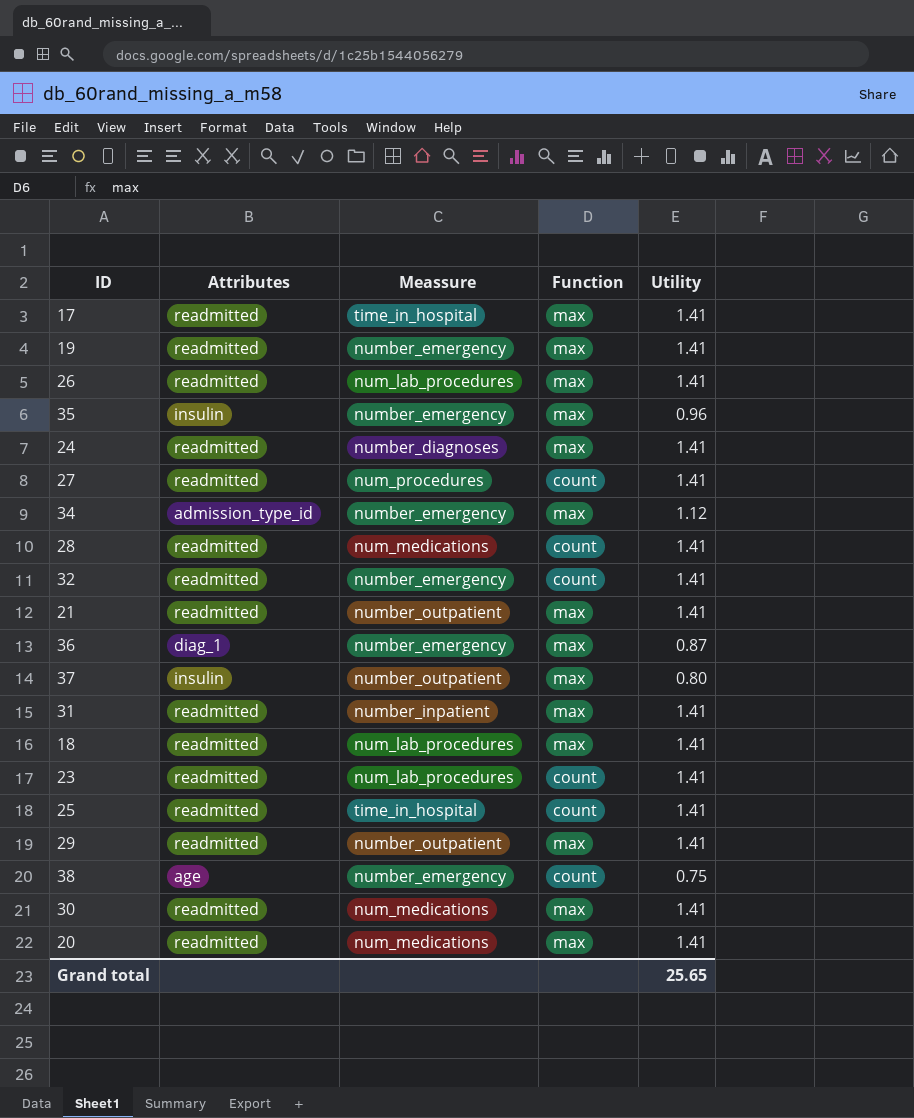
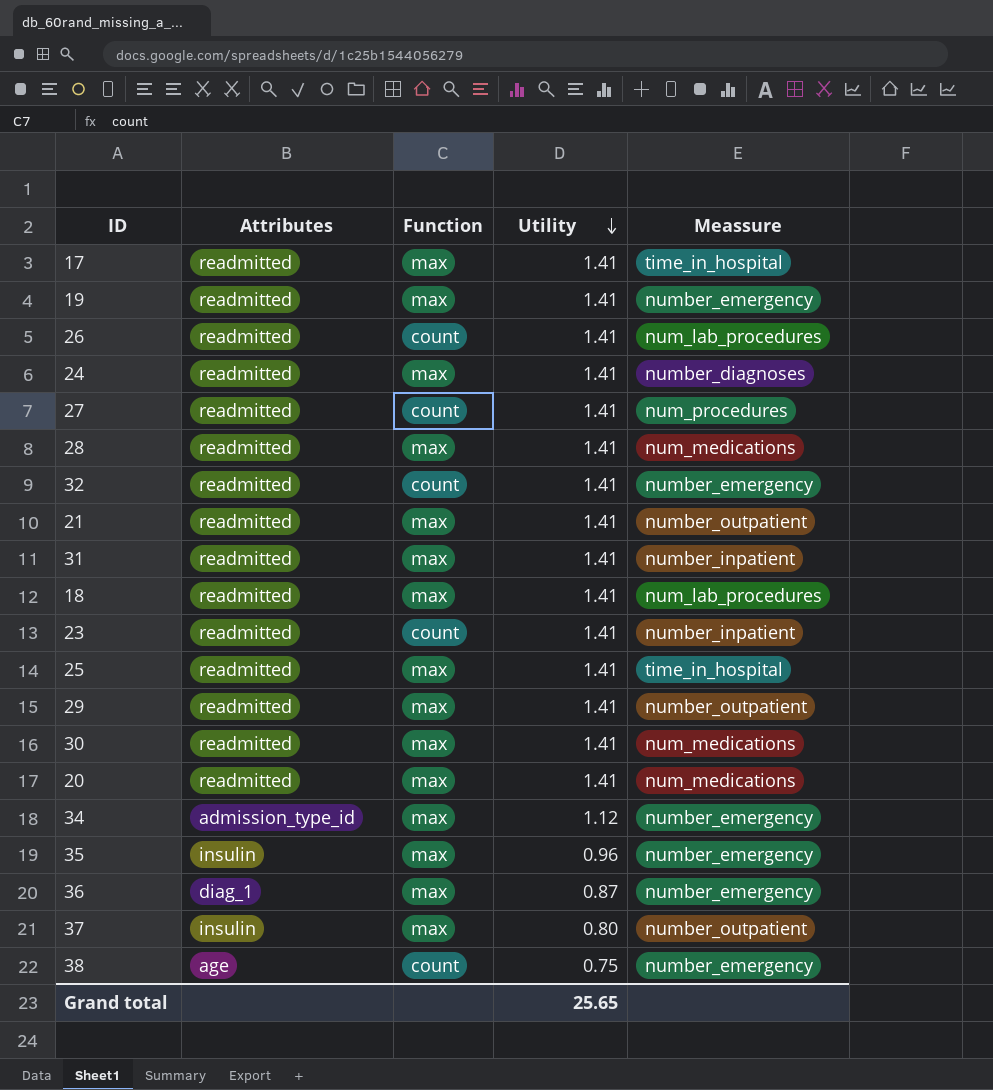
row order: none -> Utility descending
column Meassure | position: 3 -> 5
26 | Function: max -> count
28 | Function: count -> max
23 | Meassure: num_lab_procedures -> number_inpatient
25 | Function: count -> max

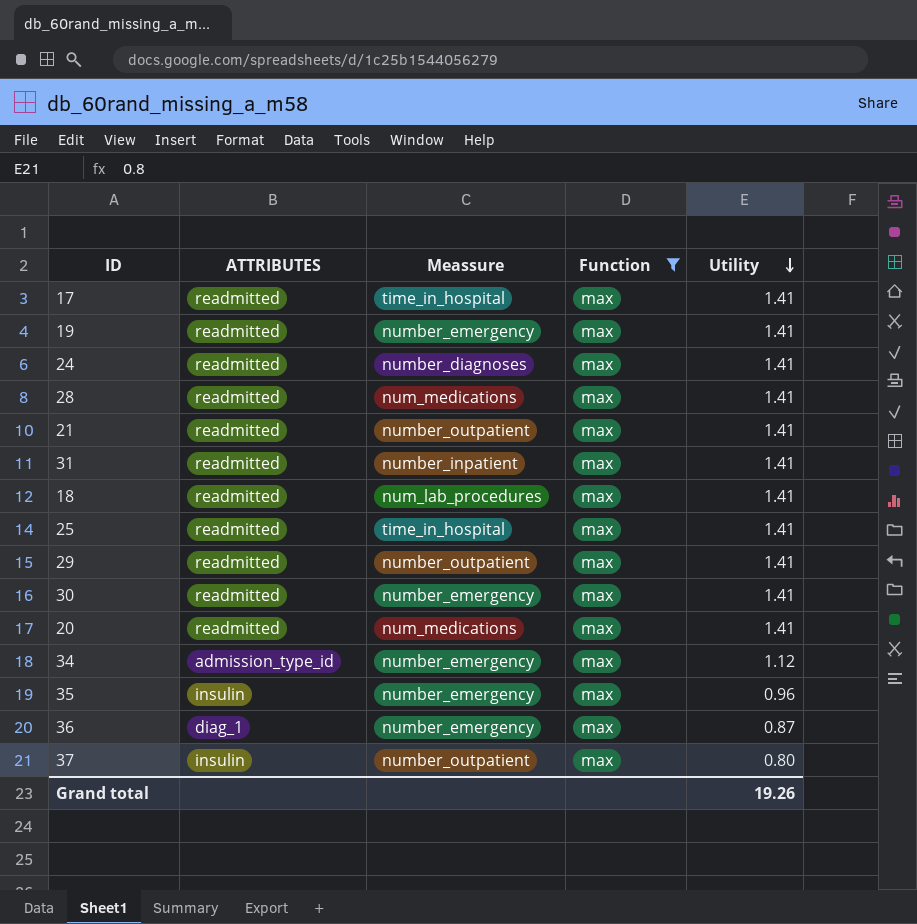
filter: none -> Function = max
column name: Attributes -> ATTRIBUTES
column Meassure | position: 5 -> 3
30 | Meassure: num_medications -> number_emergency
Grand total | Utility: 25.65 -> 19.26

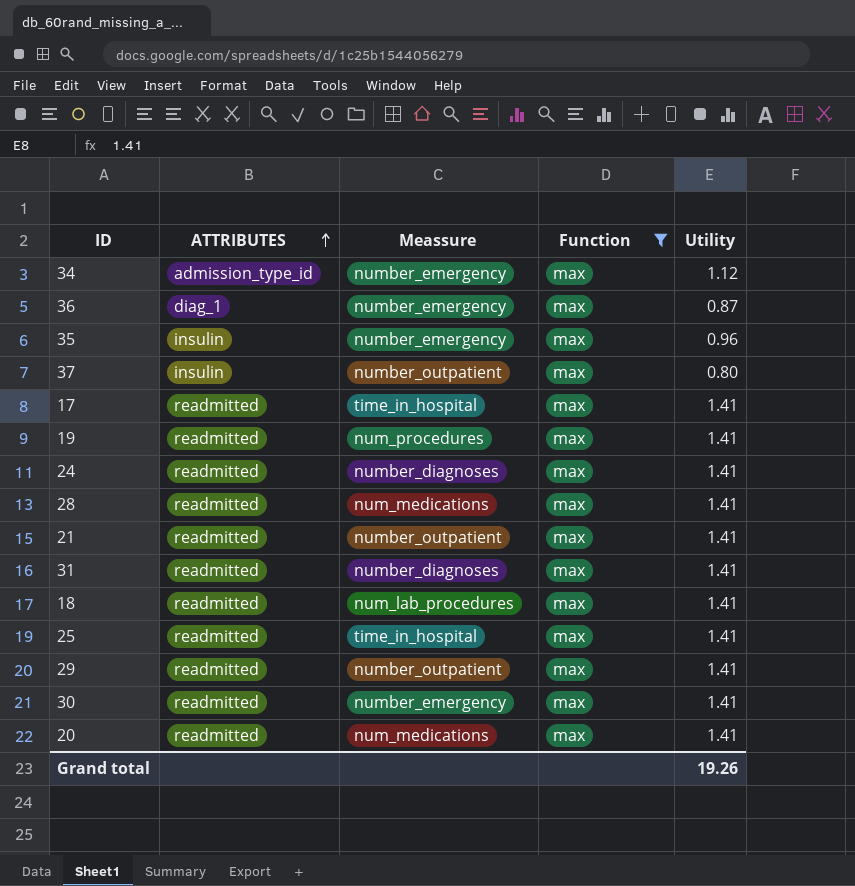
row order: Utility descending -> ATTRIBUTES ascending
19 | Meassure: number_emergency -> num_procedures
31 | Meassure: number_inpatient -> number_diagnoses

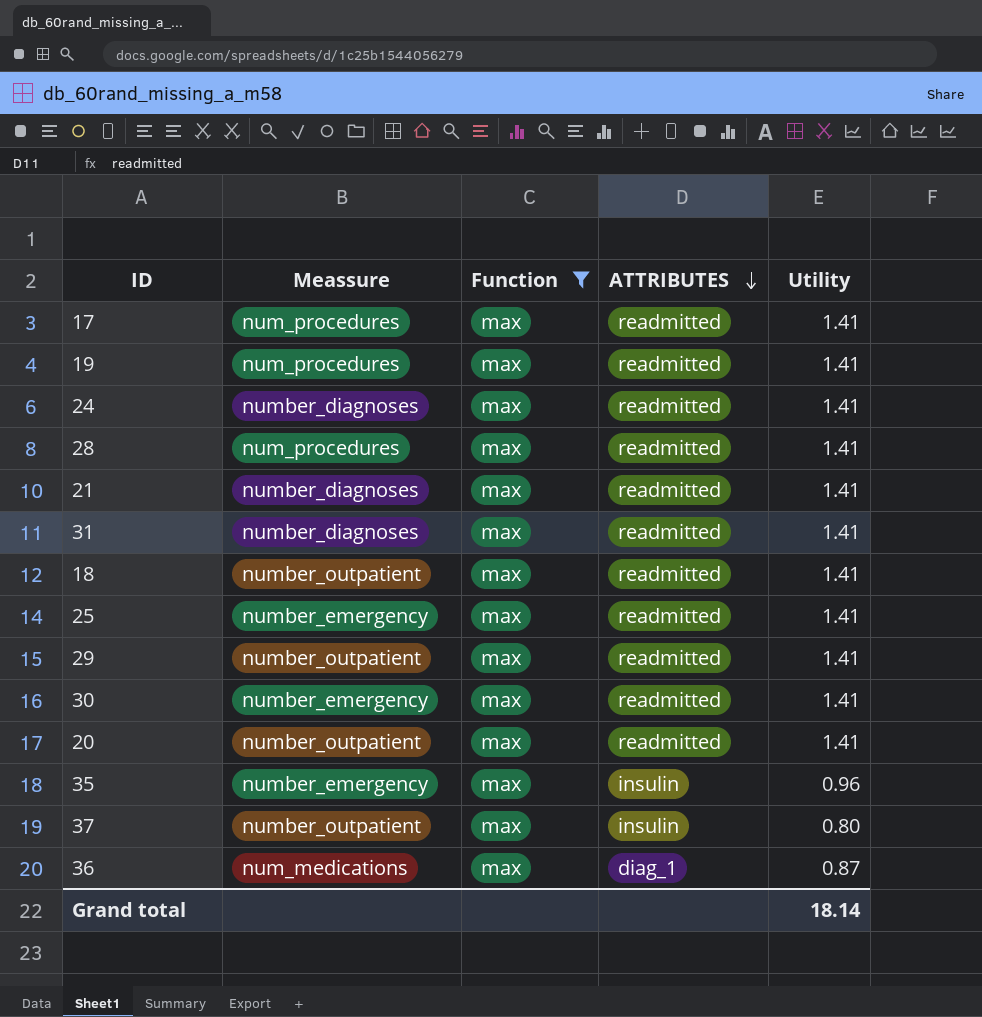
row order: ATTRIBUTES ascending -> ATTRIBUTES descending
column ATTRIBUTES | position: 2 -> 4
row 34: admission_type_id | number_emergency | max | 1.12 -> none
17 | Meassure: time_in_hospital -> num_procedures
28 | Meassure: num_medications -> num_procedures
21 | Meassure: number_outpatient -> number_diagnoses
18 | Meassure: num_lab_procedures -> number_outpatient
25 | Meassure: time_in_hospital -> number_emergency
20 | Meassure: num_medications -> number_outpatient
36 | Meassure: number_emergency -> num_medications
Grand total | Utility: 19.26 -> 18.14

